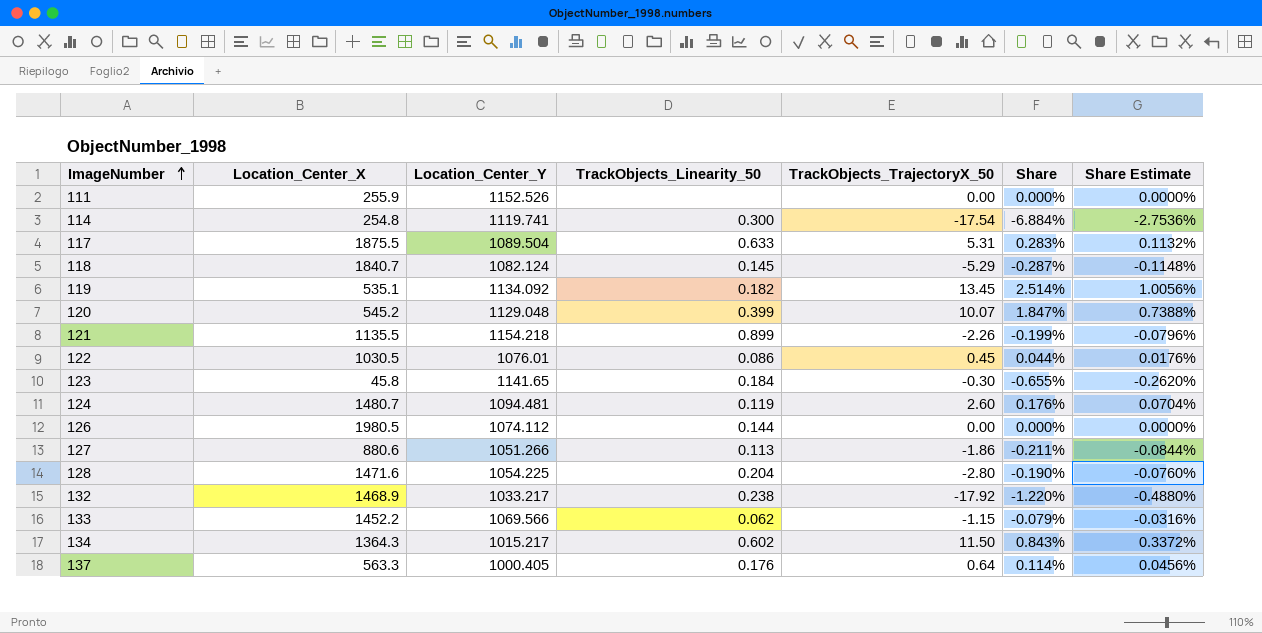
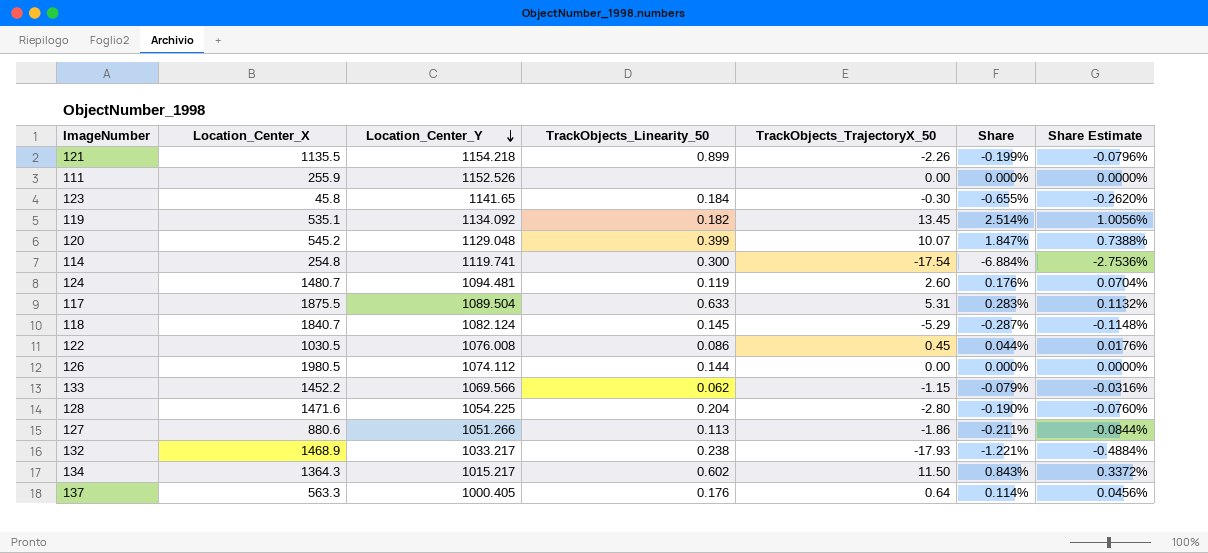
row order: ImageNumber ascending -> Location_Center_Y descending
122 | Location_Center_Y: 1076.01 -> 1076.008
132 | TrackObjects_TrajectoryX_50: -17.92 -> -17.93
132 | Share: -1.220% -> -1.221%
132 | Share Estimate: -0.4880% -> -0.4884%

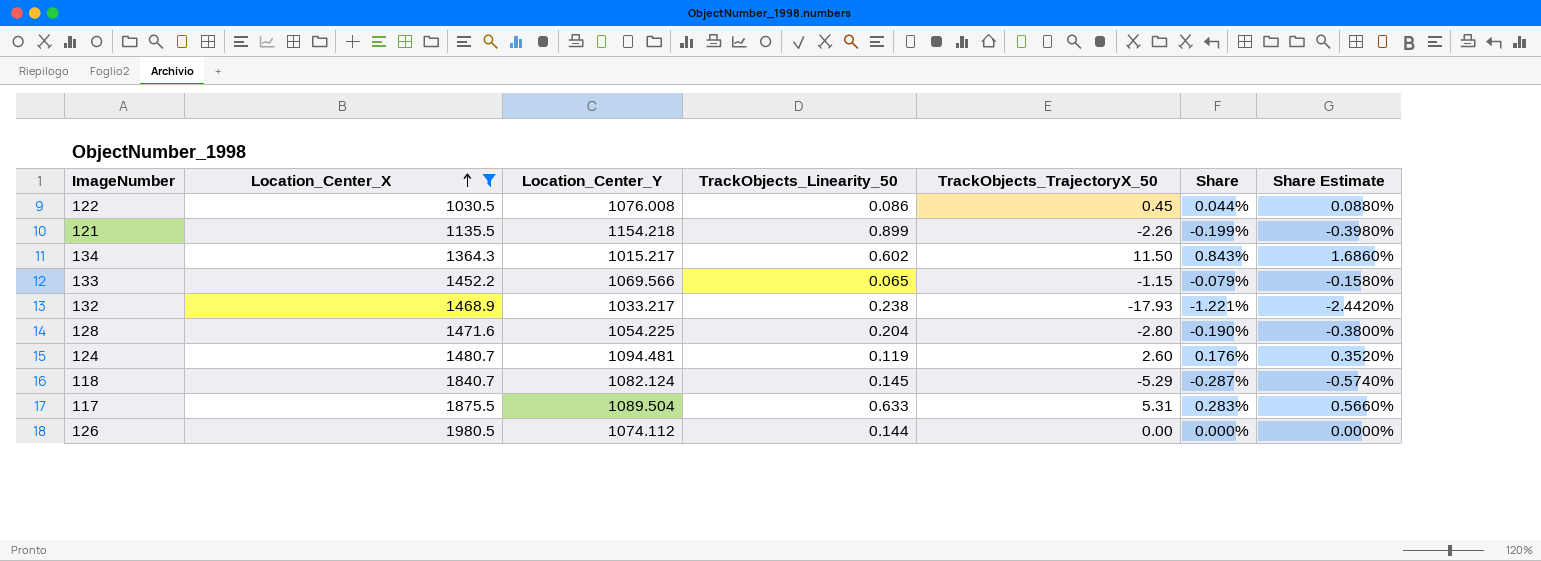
filter: none -> Location_Center_X >= 1030.5
row order: Location_Center_Y descending -> Location_Center_X ascending
column Share Estimate | formula: [Share] * 0.4 -> [Share] * 2
133 | TrackObjects_Linearity_50: 0.062 -> 0.065

